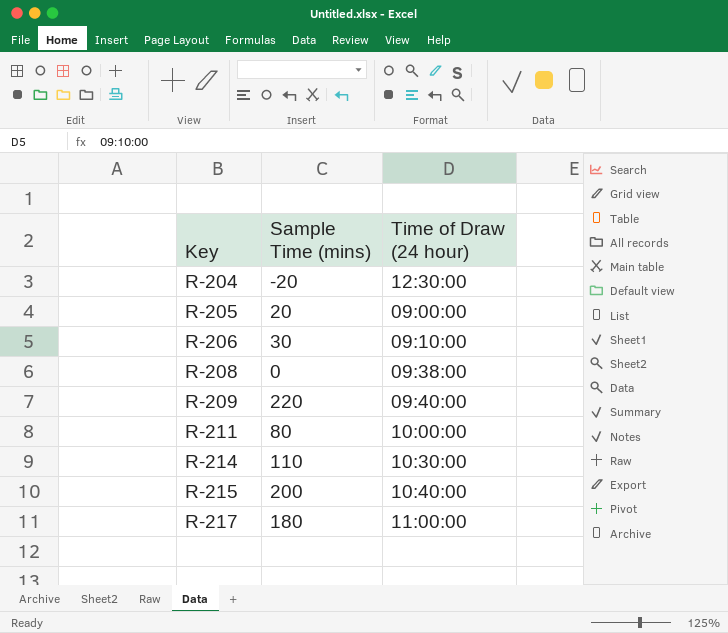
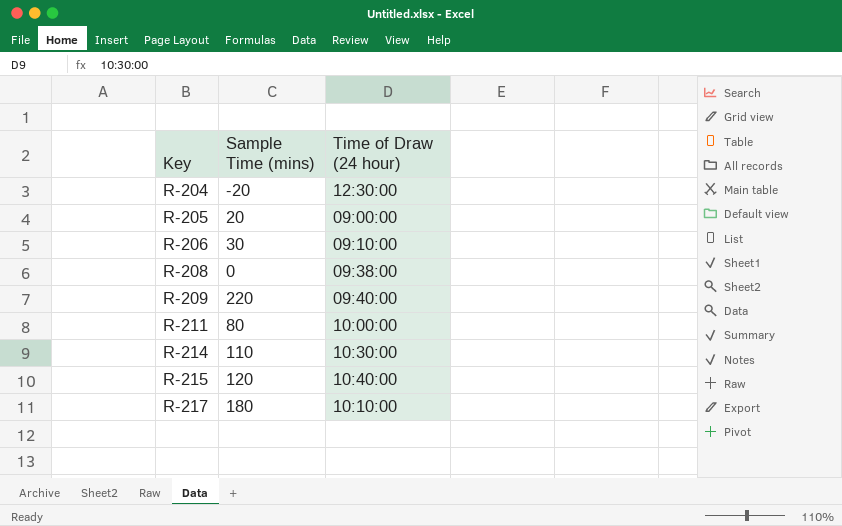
R-215 | Sample Time (mins): 200 -> 120
R-217 | Time of Draw (24 hour): 11:00:00 -> 10:10:00

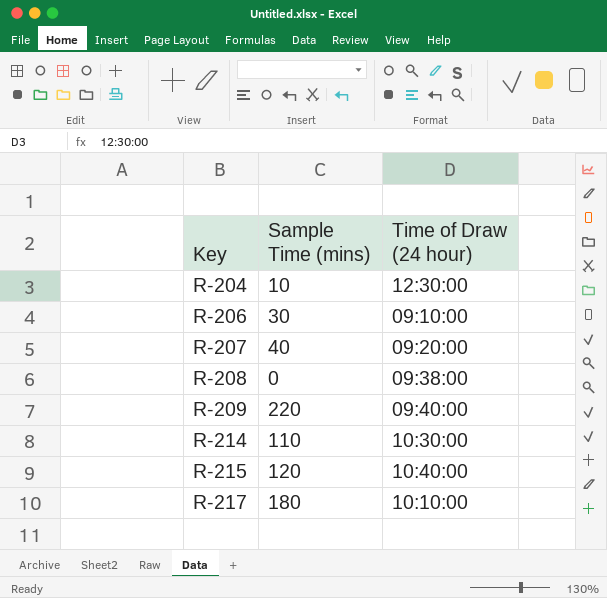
row R-205: 20 | 09:00:00 -> none
row R-211: 80 | 10:00:00 -> none
R-204 | Sample Time (mins): -20 -> 10
row R-207: none -> 40 | 09:20:00

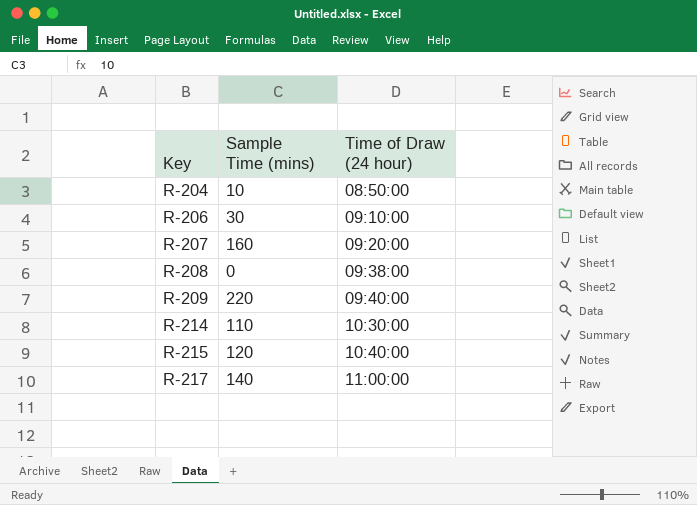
R-204 | Time of Draw (24 hour): 12:30:00 -> 08:50:00
R-207 | Sample Time (mins): 40 -> 160
R-217 | Sample Time (mins): 180 -> 140
R-217 | Time of Draw (24 hour): 10:10:00 -> 11:00:00

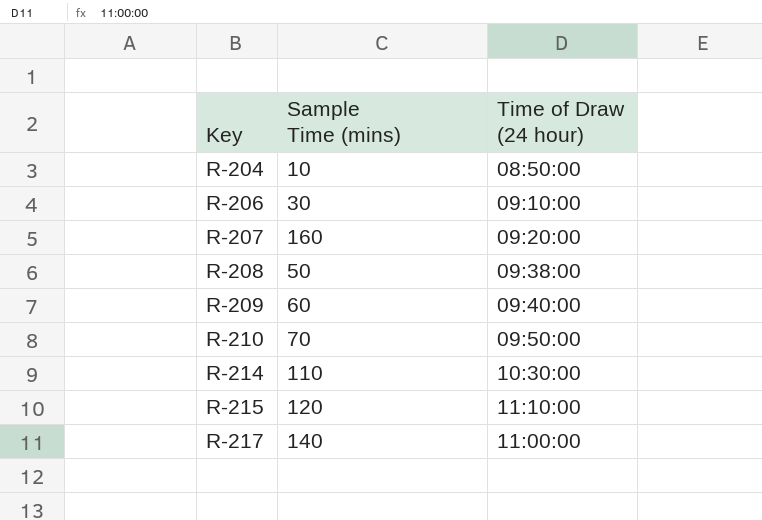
R-208 | Sample Time (mins): 0 -> 50
R-209 | Sample Time (mins): 220 -> 60
row R-210: none -> 70 | 09:50:00
R-215 | Time of Draw (24 hour): 10:40:00 -> 11:10:00

